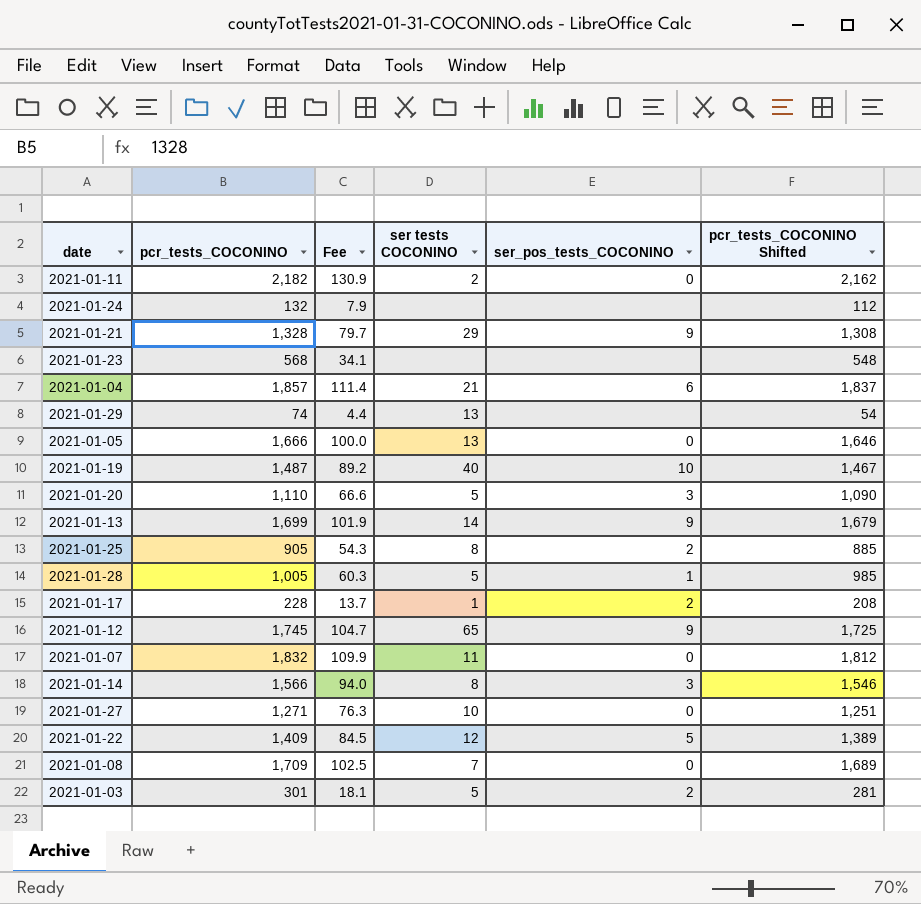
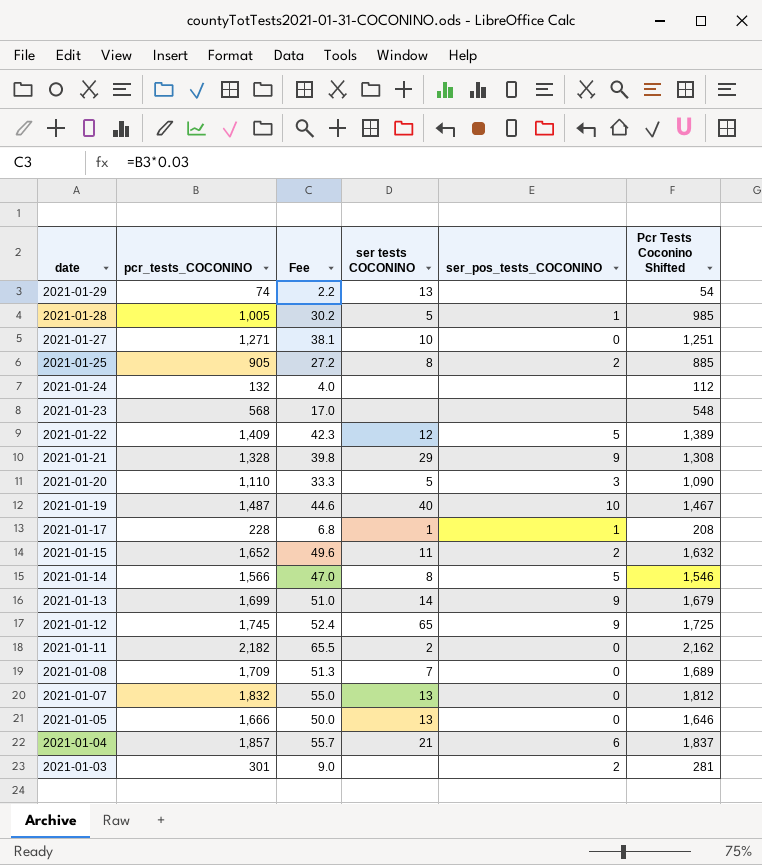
row order: none -> date descending
column Fee | formula: [pcr_tests_COCONINO] * 0.06 -> [pcr_tests_COCONINO] * 0.03
column name: pcr_tests_COCONINO Shifted -> Pcr Tests Coconino Shifted
2021-01-17 | ser_pos_tests_COCONINO: 2 -> 1
row 2021-01-15: none -> 1,652 | 49.6 | 11 | 2 | 1,632
2021-01-14 | ser_pos_tests_COCONINO: 3 -> 5
2021-01-07 | ser tests COCONINO: 11 -> 13
2021-01-03 | ser tests COCONINO: 5 -> none

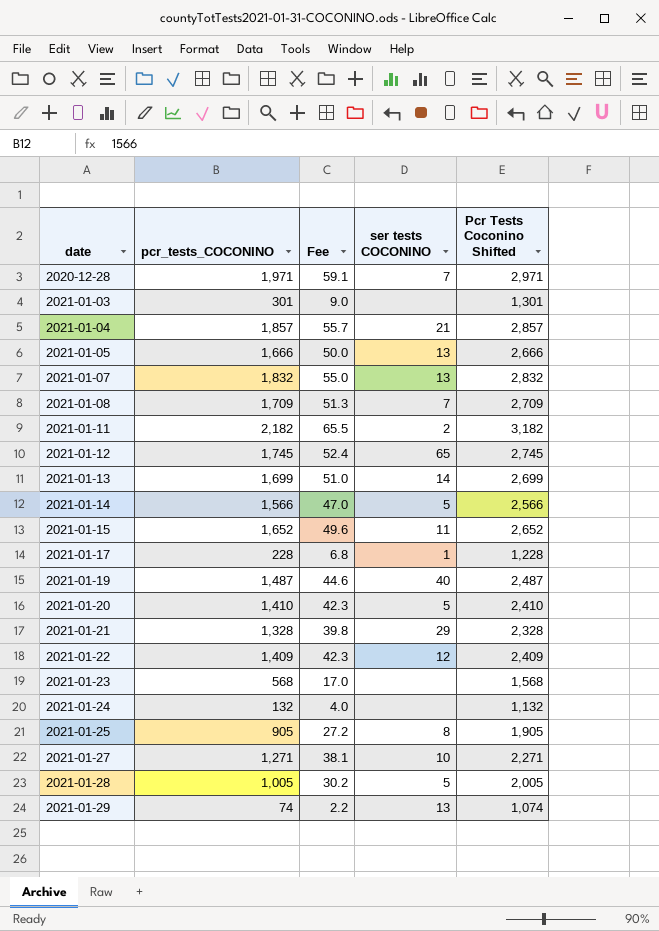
row order: date descending -> date ascending
column ser_pos_tests_COCONINO | position: 5 -> none
column Pcr Tests Coconino Shifted | formula: [pcr_tests_COCONINO] - 20 -> [pcr_tests_COCONINO] + 1000
row 2020-12-28: none -> 1,971 | 59.1 | 7 | 2,971
2021-01-14 | ser tests COCONINO: 8 -> 5
2021-01-20 | pcr_tests_COCONINO: 1,110 -> 1,410
2021-01-20 | Fee: 33.3 -> 42.3

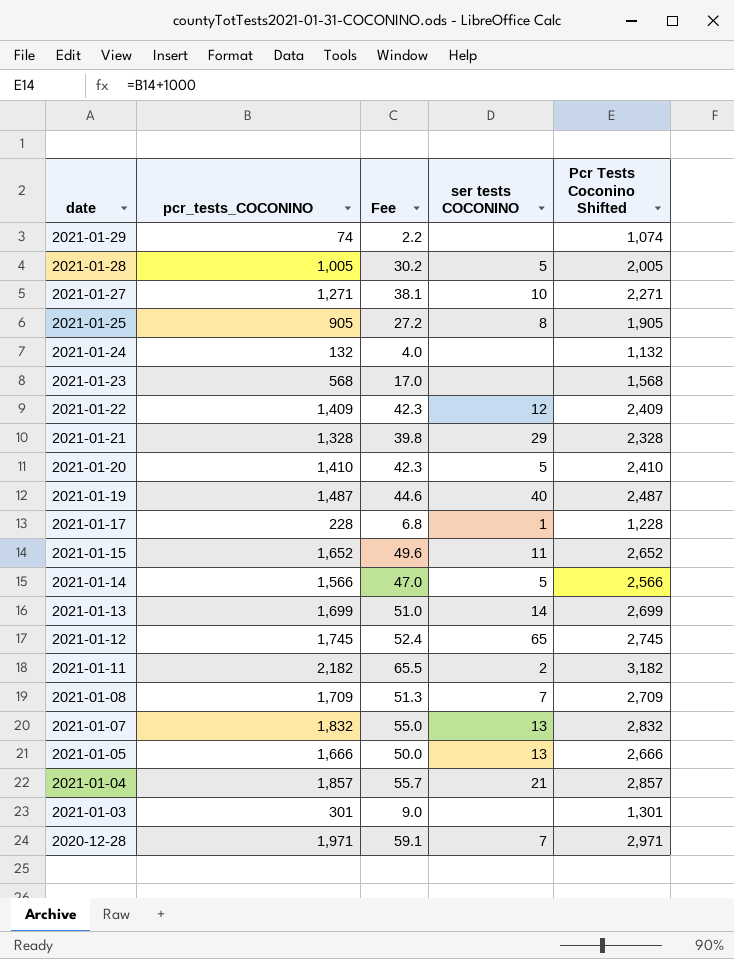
row order: date ascending -> date descending
2021-01-29 | ser tests COCONINO: 13 -> none

